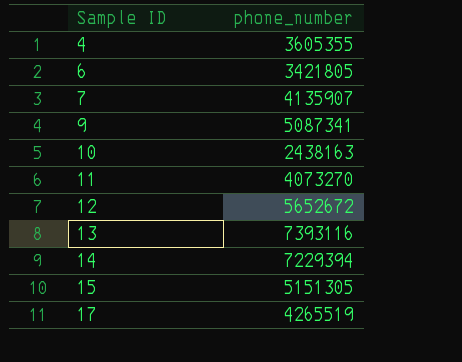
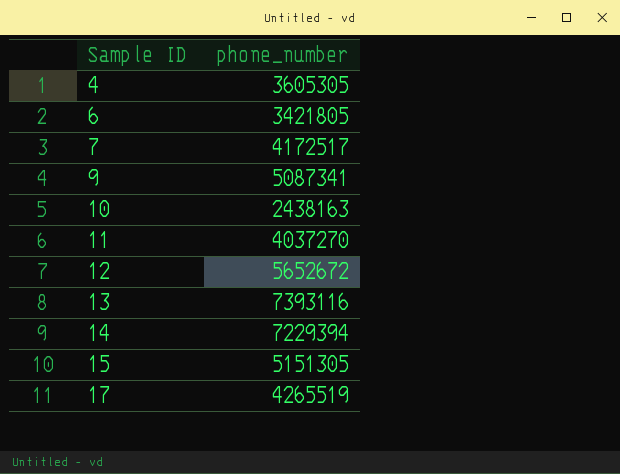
4 | phone_number: 3605355 -> 3605305
7 | phone_number: 4135907 -> 4172517
11 | phone_number: 4073270 -> 4037270

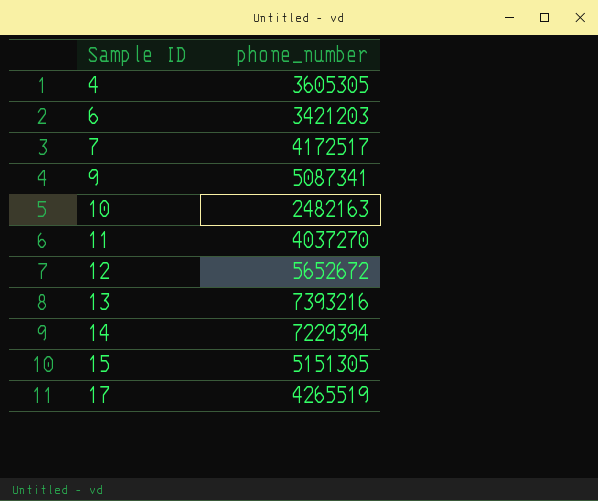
6 | phone_number: 3421805 -> 3421203
10 | phone_number: 2438163 -> 2482163
13 | phone_number: 7393116 -> 7393216

